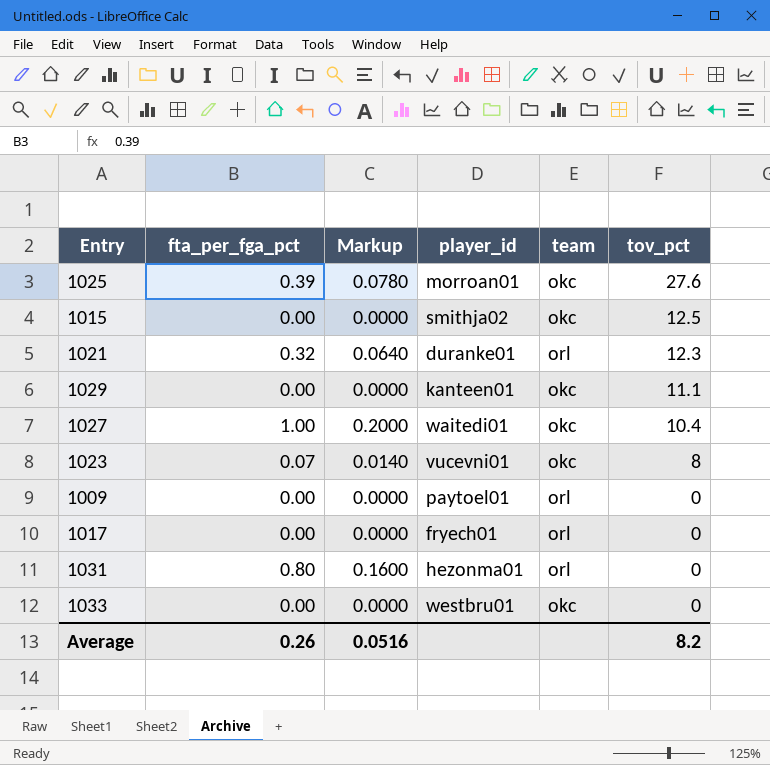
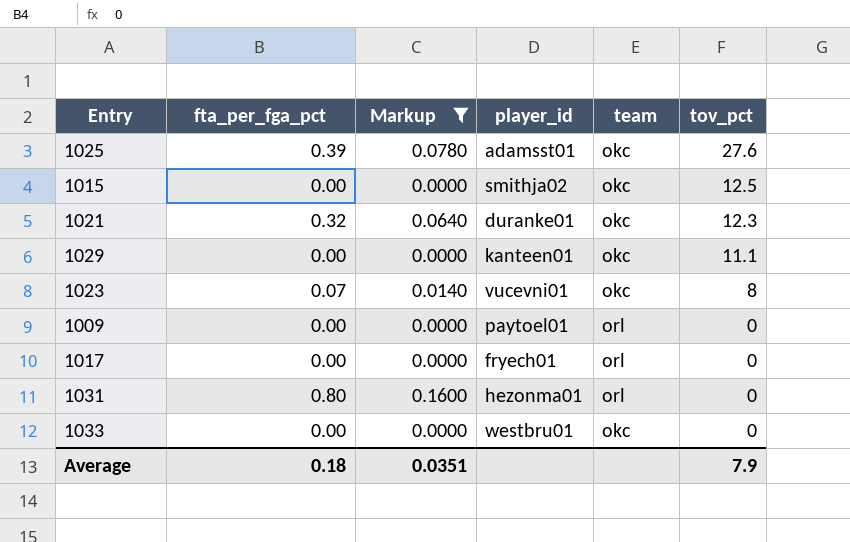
filter: none -> Markup != 0.2000
1025 | player_id: morroan01 -> adamsst01
1021 | team: orl -> okc
Average | fta_per_fga_pct: 0.26 -> 0.18
Average | Markup: 0.0516 -> 0.0351
Average | tov_pct: 8.2 -> 7.9

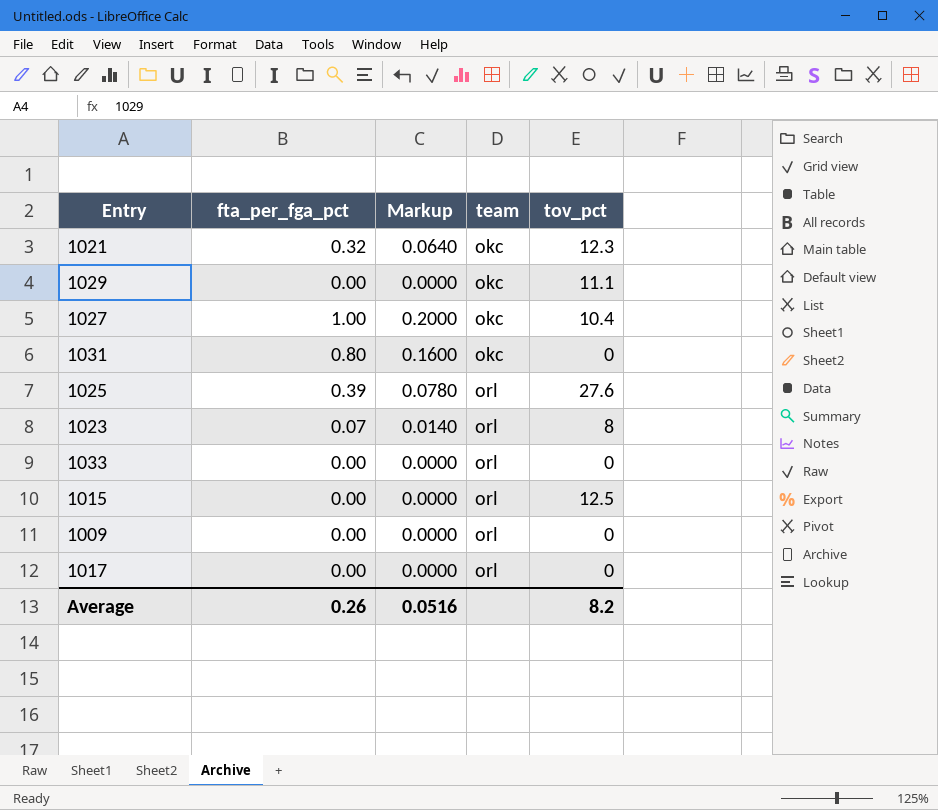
filter: Markup != 0.2000 -> none
row order: tov_pct descending -> team ascending
column player_id | position: 4 -> none
1031 | team: orl -> okc
1025 | team: okc -> orl
1023 | team: okc -> orl
1033 | team: okc -> orl
1015 | team: okc -> orl
Average | fta_per_fga_pct: 0.18 -> 0.26
Average | Markup: 0.0351 -> 0.0516
Average | tov_pct: 7.9 -> 8.2

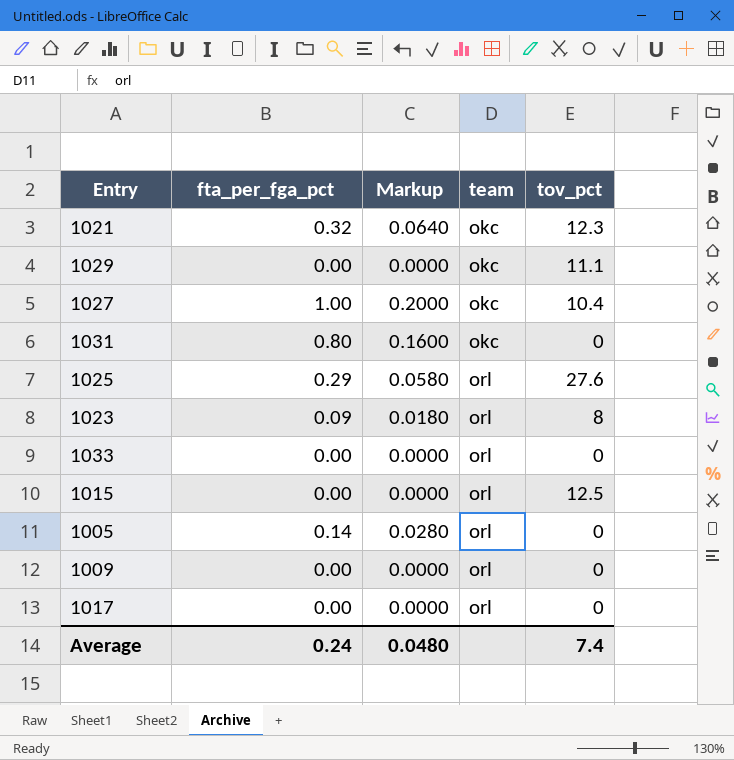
1025 | fta_per_fga_pct: 0.39 -> 0.29
1025 | Markup: 0.0780 -> 0.0580
1023 | fta_per_fga_pct: 0.07 -> 0.09
1023 | Markup: 0.0140 -> 0.0180
row 1005: none -> 0.14 | 0.0280 | orl | 0
Average | fta_per_fga_pct: 0.26 -> 0.24
Average | Markup: 0.0516 -> 0.0480
Average | tov_pct: 8.2 -> 7.4

